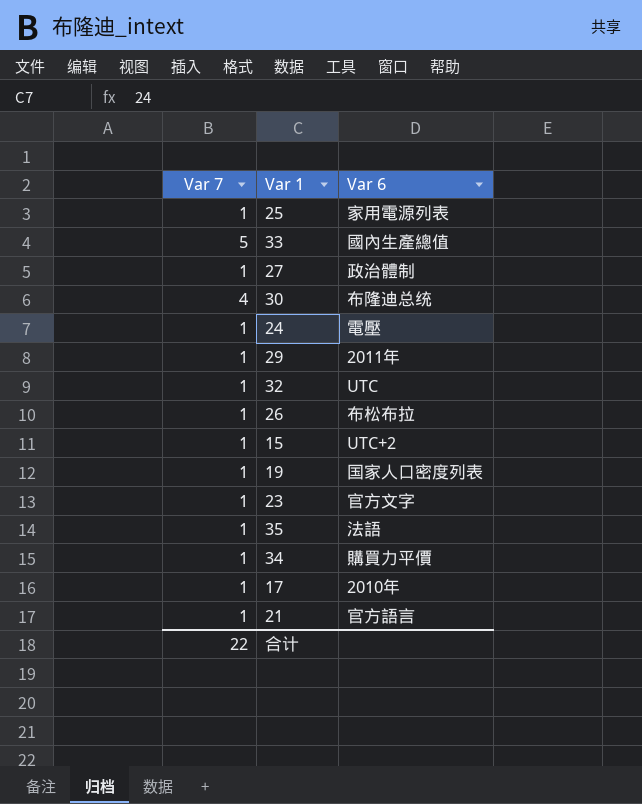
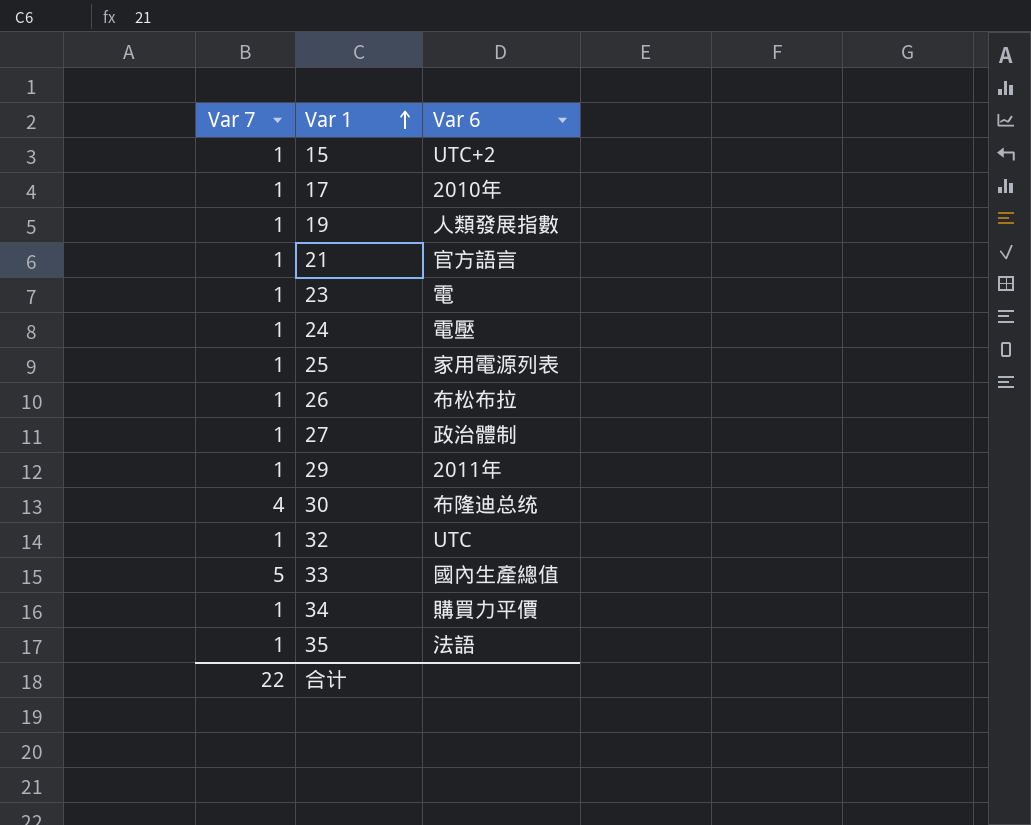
row order: none -> Var 1 ascending
19 | Var 6: 国家人口密度列表 -> 人類發展指數
23 | Var 6: 官方文字 -> 電

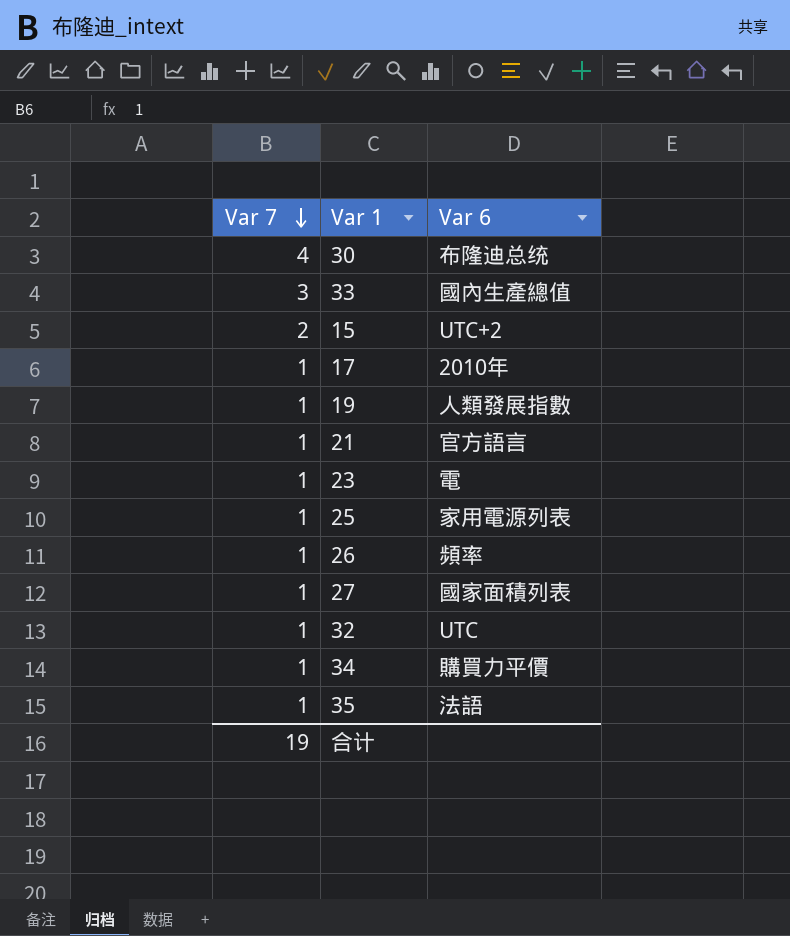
row order: Var 1 ascending -> Var 7 descending
row 24: 1 | 電壓 -> none
row 29: 1 | 2011年 -> none
33 | Var 7: 5 -> 3
15 | Var 7: 1 -> 2
26 | Var 6: 布松布拉 -> 頻率
27 | Var 6: 政治體制 -> 國家面積列表
合计 | Var 7: 22 -> 19

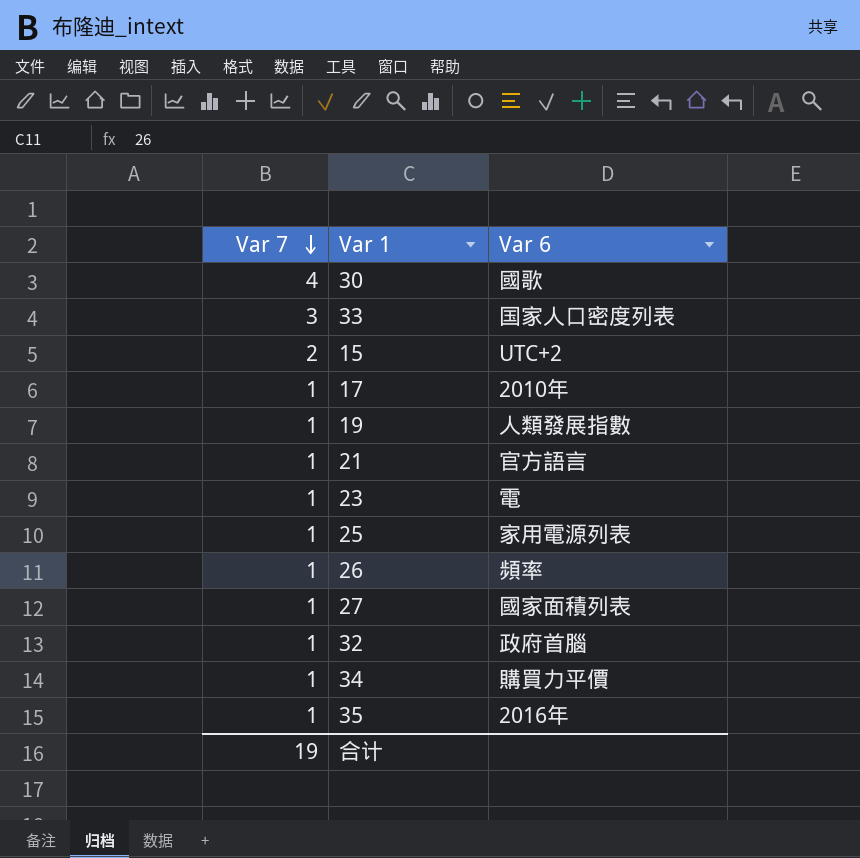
30 | Var 6: 布隆迪总统 -> 國歌
33 | Var 6: 國內生產總值 -> 国家人口密度列表
32 | Var 6: UTC -> 政府首腦
35 | Var 6: 法語 -> 2016年

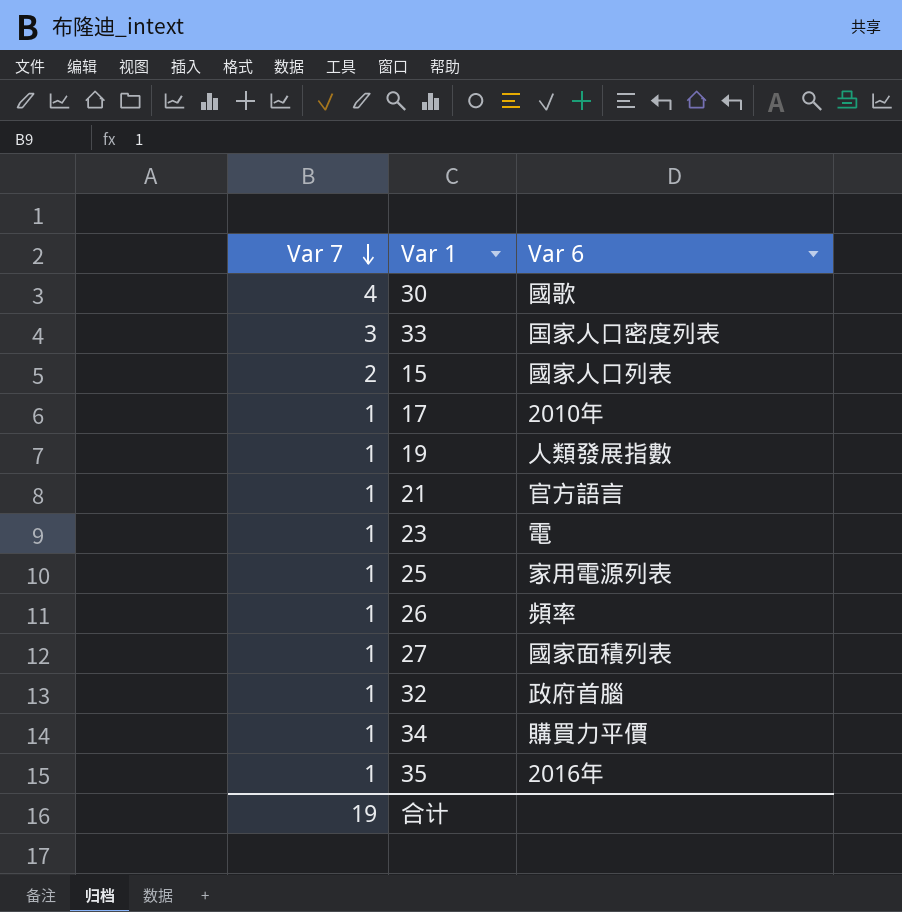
15 | Var 6: UTC+2 -> 國家人口列表

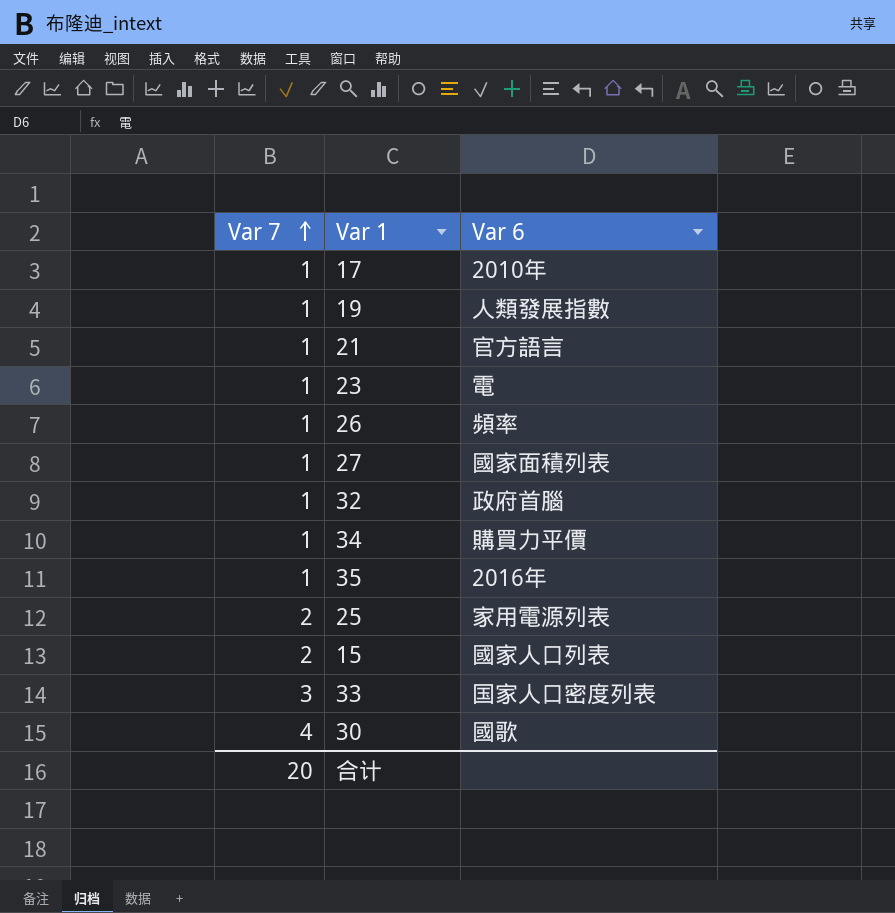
row order: Var 7 descending -> Var 7 ascending
25 | Var 7: 1 -> 2
合计 | Var 7: 19 -> 20

